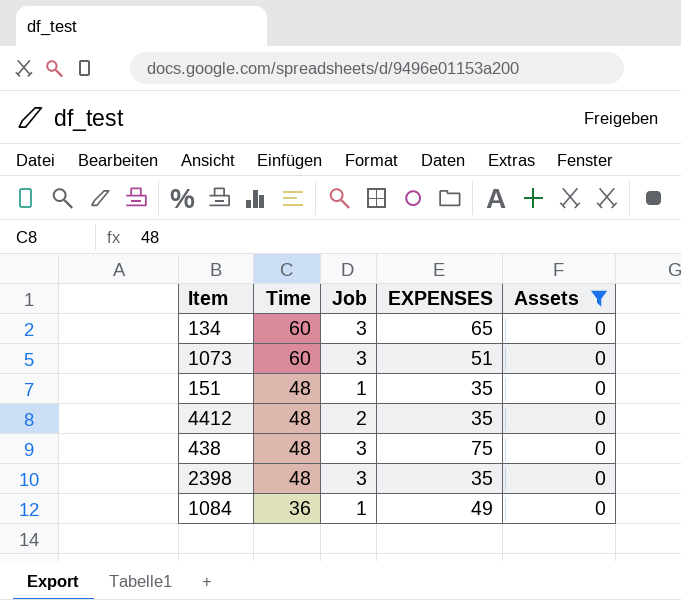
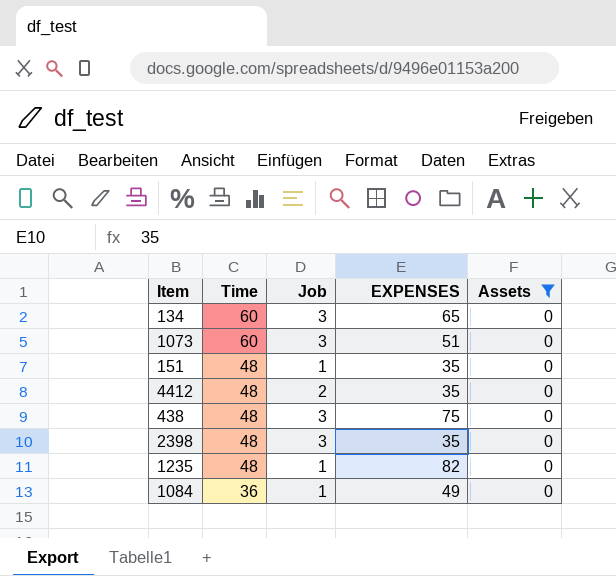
row 1235: none -> 48 | 1 | 82 | 0

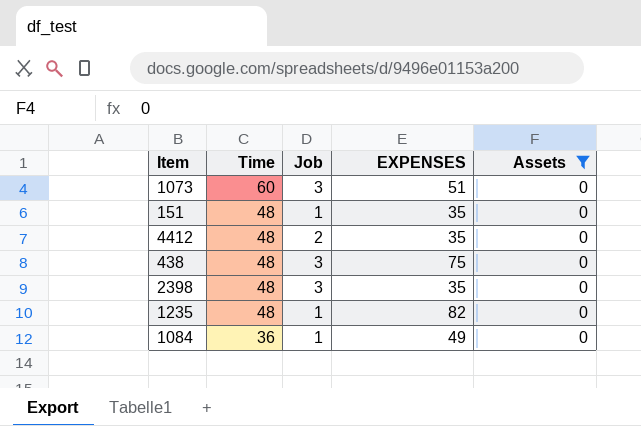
row 134: 60 | 3 | 65 | 0 -> none

